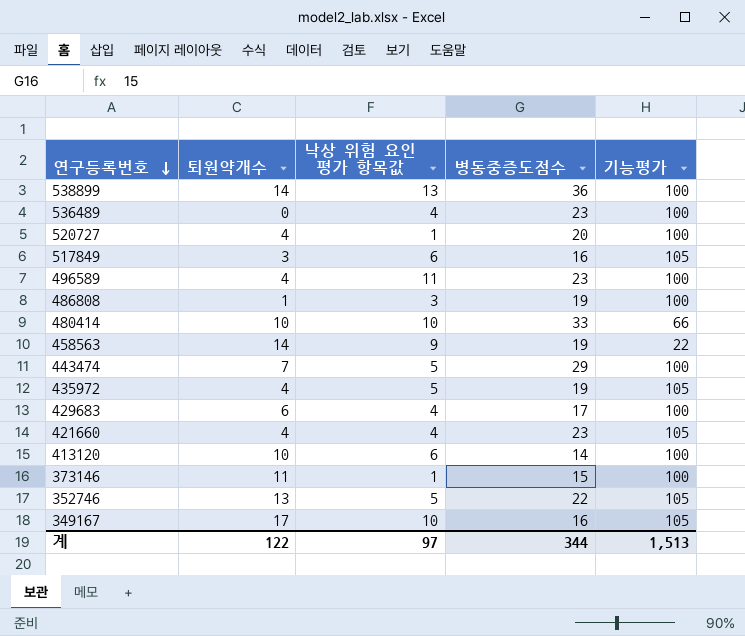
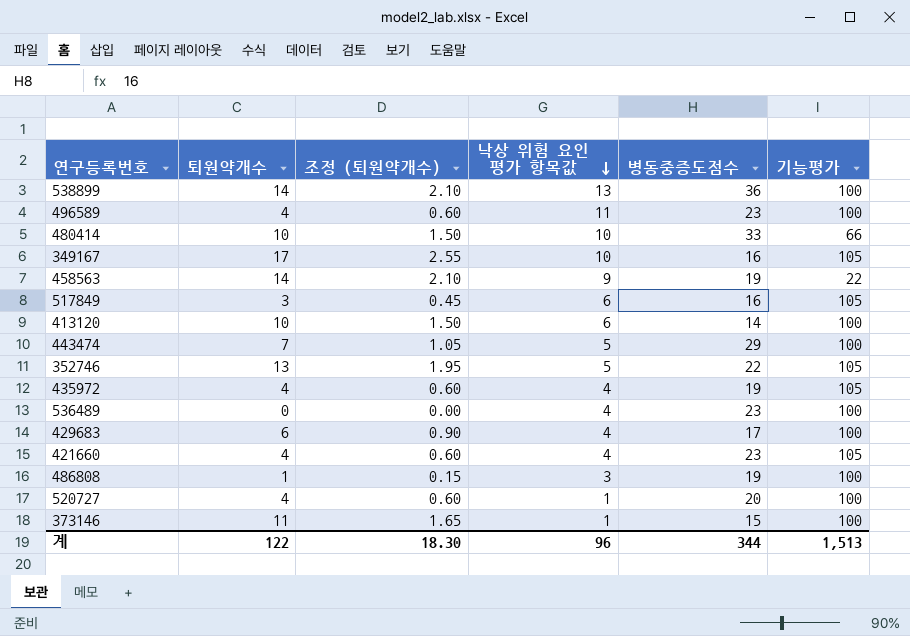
row order: 연구등록번호 descending -> 낙상 위험 요인 평가 항목값 descending
column 조정 (퇴원약개수) | formula: none -> [퇴원약개수] * 0.15
435972 | 낙상 위험 요인 평가 항목값: 5 -> 4
계 | 낙상 위험 요인 평가 항목값: 97 -> 96

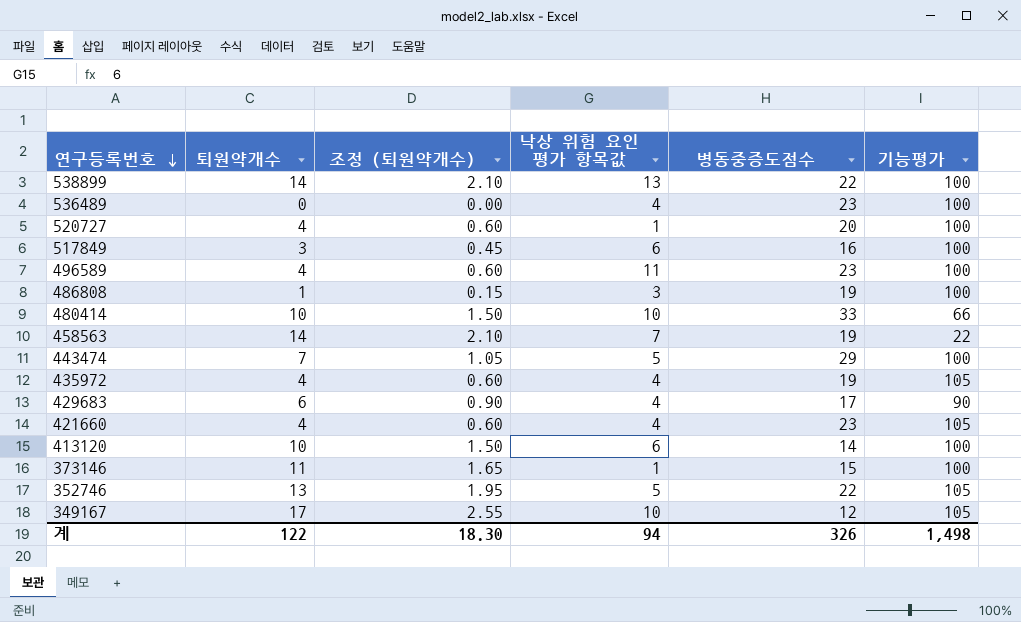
row order: 낙상 위험 요인 평가 항목값 descending -> 연구등록번호 descending
538899 | 병동중증도점수: 36 -> 22
517849 | 기능평가: 105 -> 100
458563 | 낙상 위험 요인 평가 항목값: 9 -> 7
429683 | 기능평가: 100 -> 90
349167 | 병동중증도점수: 16 -> 12
계 | 낙상 위험 요인 평가 항목값: 96 -> 94
계 | 병동중증도점수: 344 -> 326
계 | 기능평가: 1,513 -> 1,498

